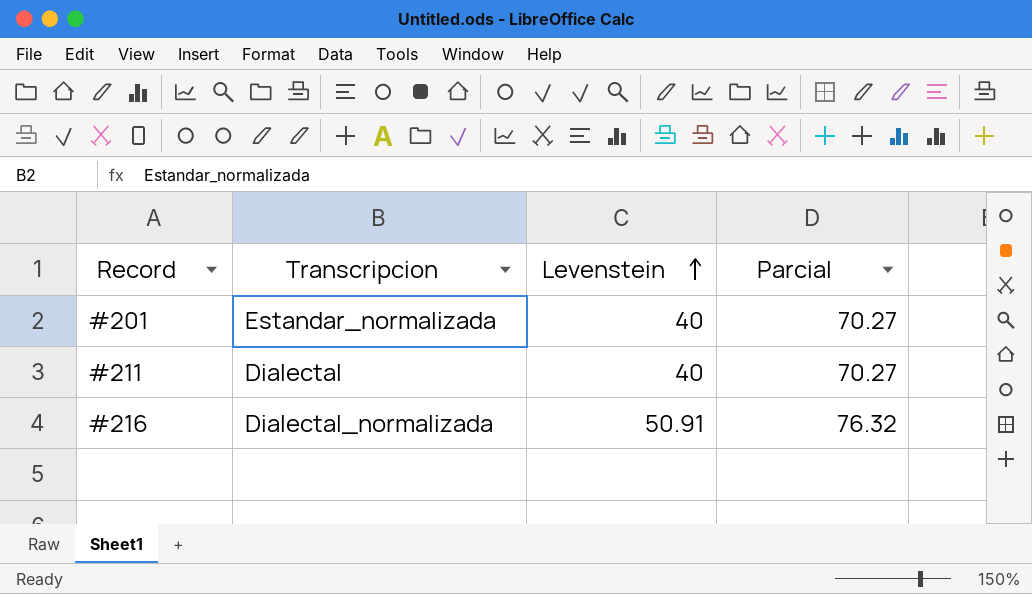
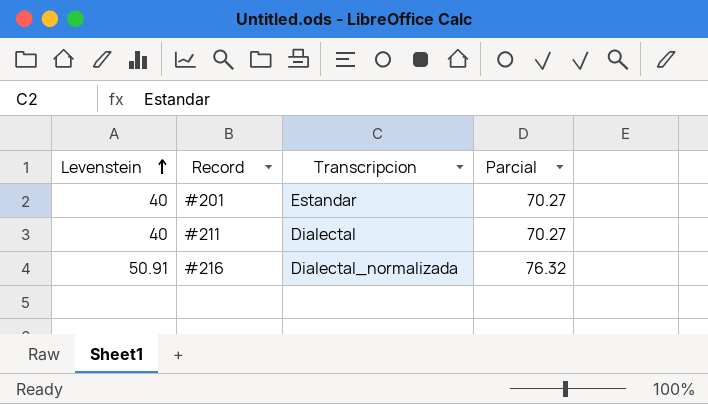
column Levenstein | position: 3 -> 1
#201 | Transcripcion: Estandar_normalizada -> Estandar

